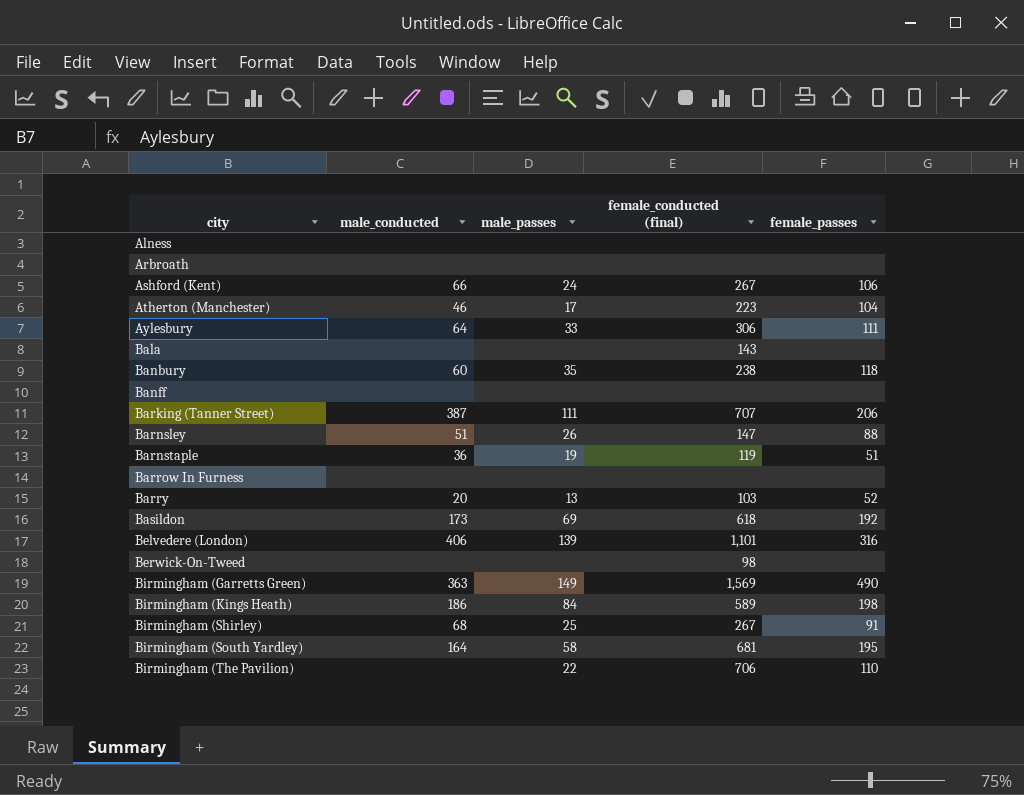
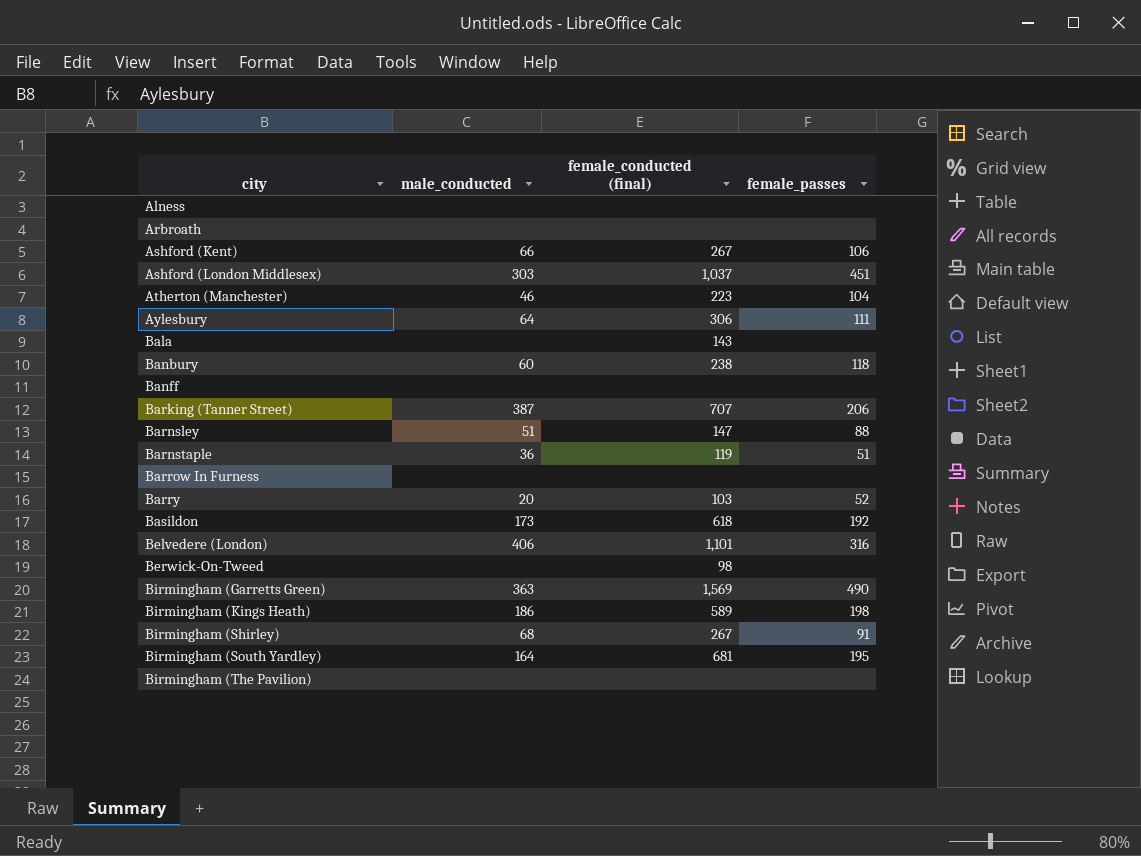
column male_passes | position: 3 -> none
row Ashford (London Middlesex): none -> 303 | 1,037 | 451
Birmingham (The Pavilion) | female_conducted (final): 706 -> none
Birmingham (The Pavilion) | female_passes: 110 -> none

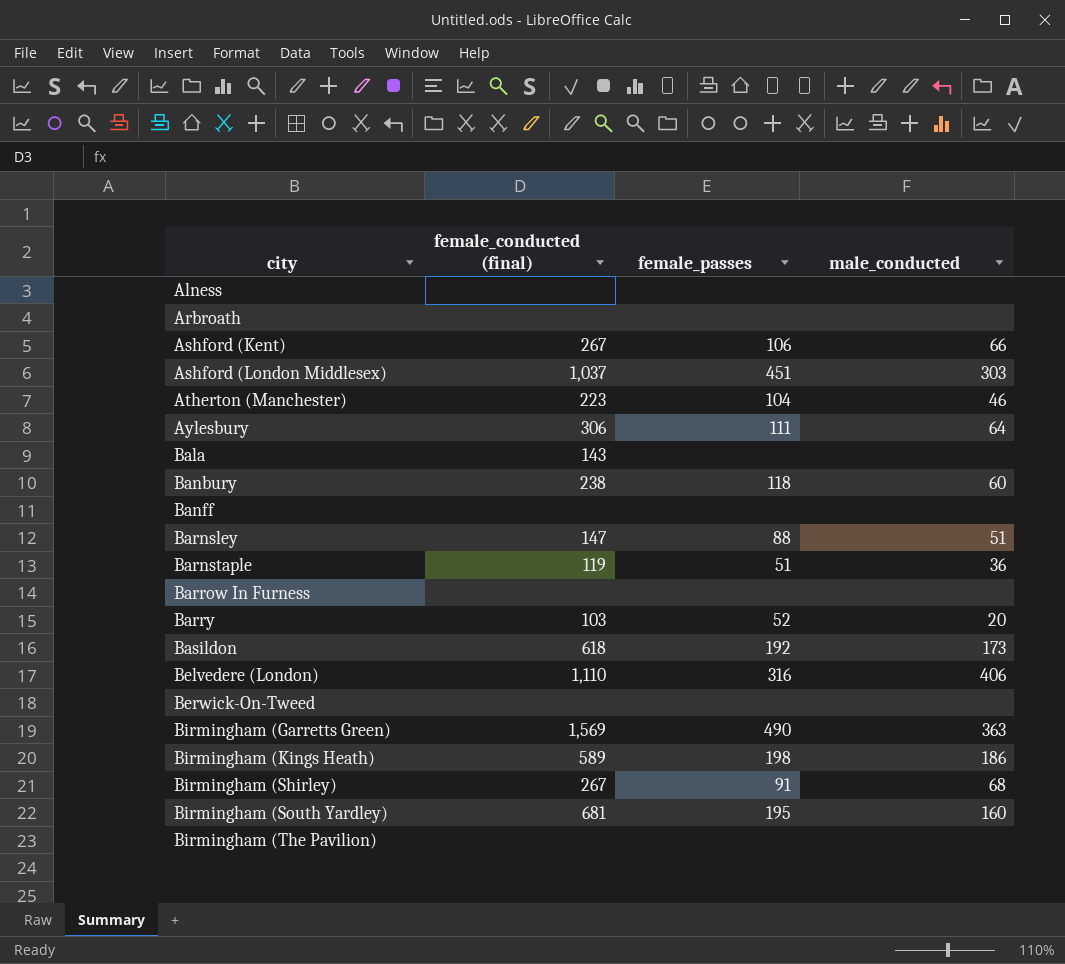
column male_conducted | position: 2 -> 4
row Barking (Tanner Street): 387 | 707 | 206 -> none
Belvedere (London) | female_conducted (final): 1,101 -> 1,110
Berwick-On-Tweed | female_conducted (final): 98 -> none
Birmingham (South Yardley) | male_conducted: 164 -> 160

